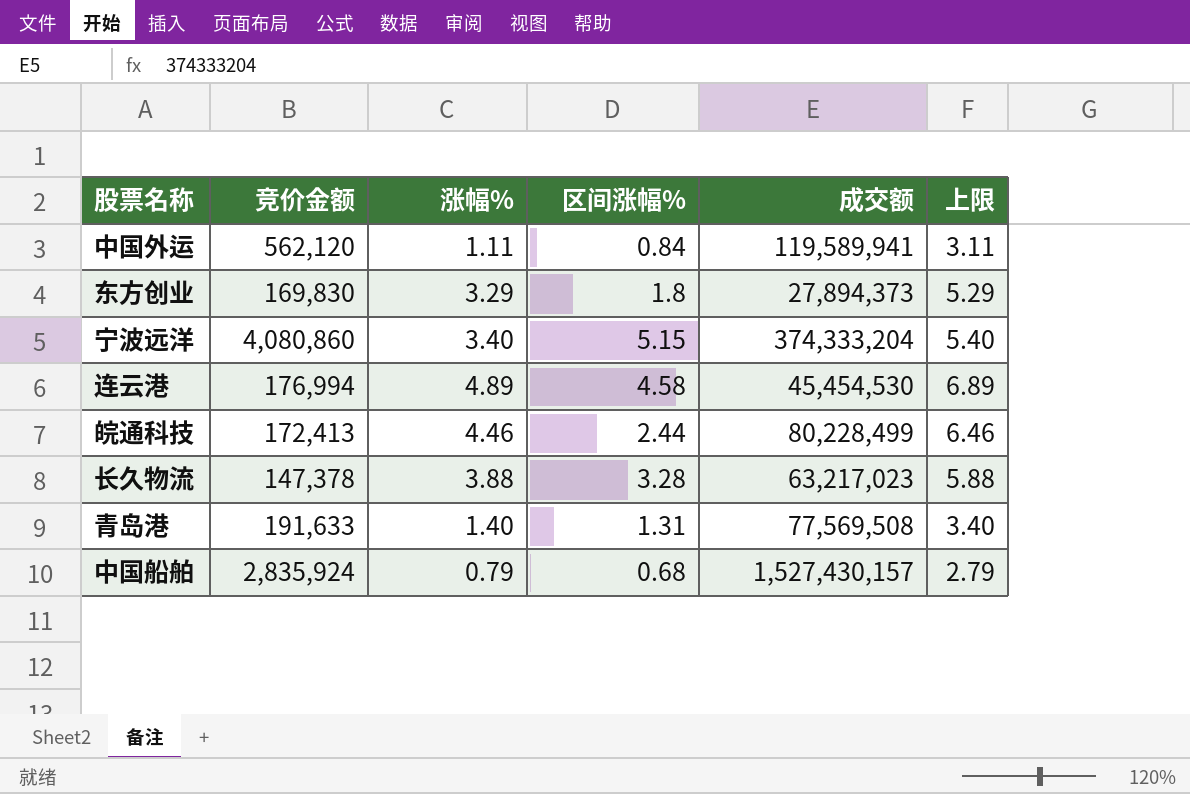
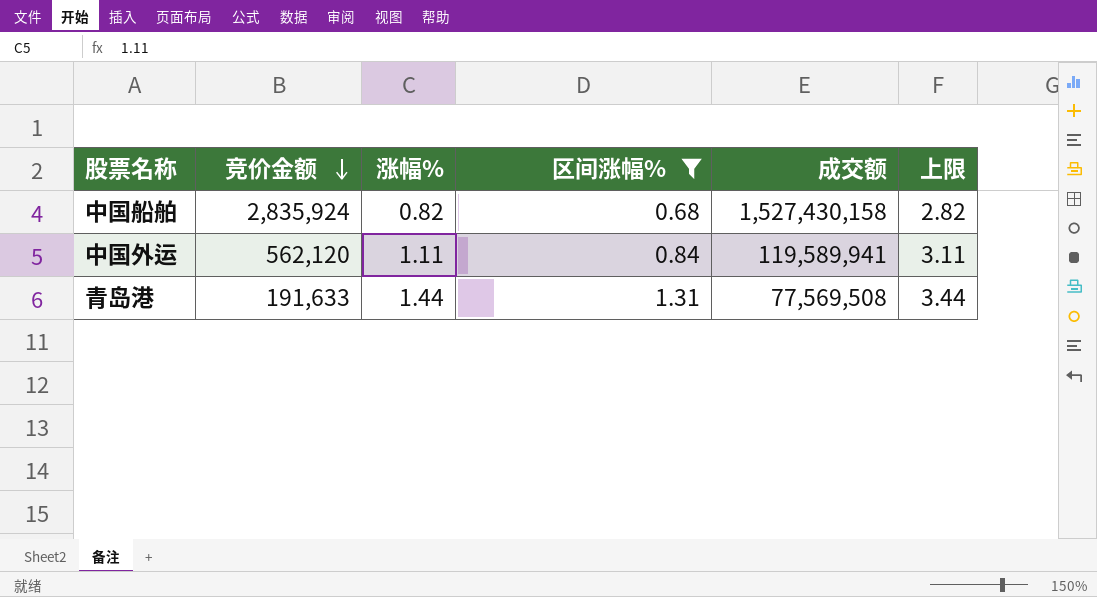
filter: none -> 区间涨幅% <= 1.31
row order: none -> 竞价金额 descending
中国船舶 | 涨幅%: 0.79 -> 0.82
中国船舶 | 成交额: 1,527,430,157 -> 1,527,430,158
中国船舶 | 上限: 2.79 -> 2.82
青岛港 | 涨幅%: 1.40 -> 1.44
青岛港 | 上限: 3.40 -> 3.44

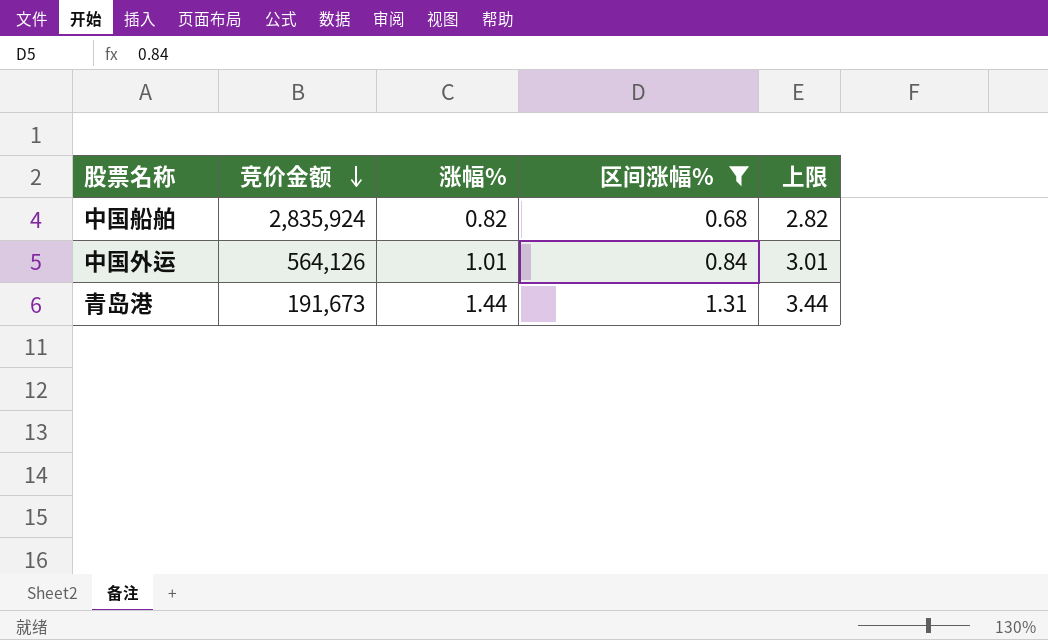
column 成交额 | position: 5 -> none
中国外运 | 竞价金额: 562,120 -> 564,126
中国外运 | 涨幅%: 1.11 -> 1.01
中国外运 | 上限: 3.11 -> 3.01
青岛港 | 竞价金额: 191,633 -> 191,673

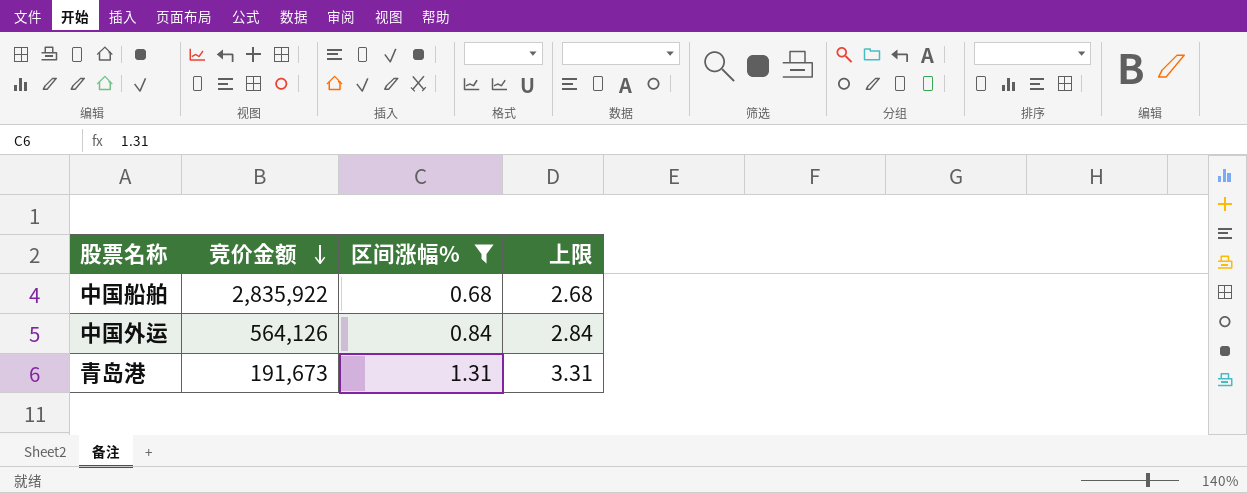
column 涨幅% | position: 3 -> none
column 上限 | formula: [涨幅%] + 2 -> [区间涨幅%] + 2
中国船舶 | 竞价金额: 2,835,924 -> 2,835,922

